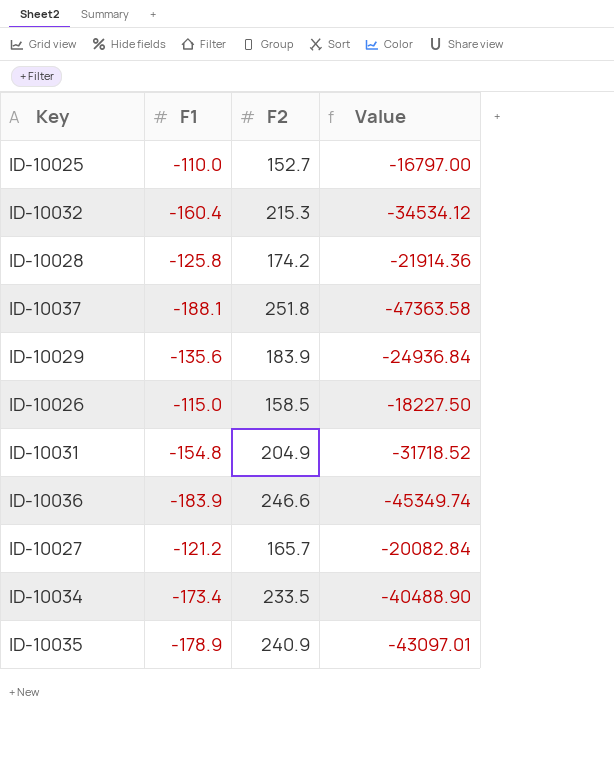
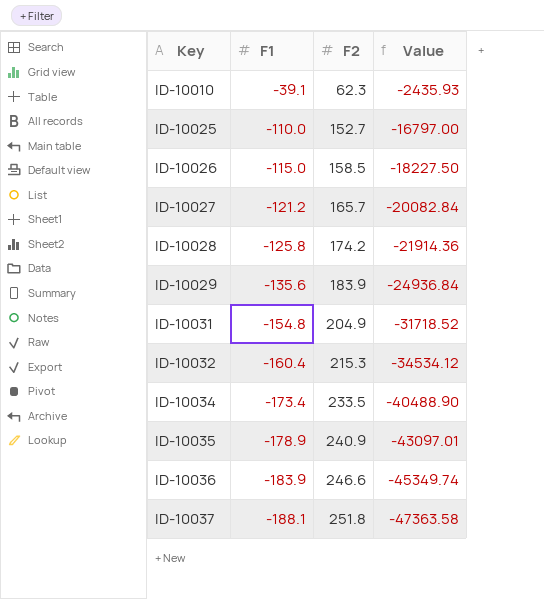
row order: none -> Key ascending
row ID-10010: none -> -39.1 | 62.3 | -2435.93

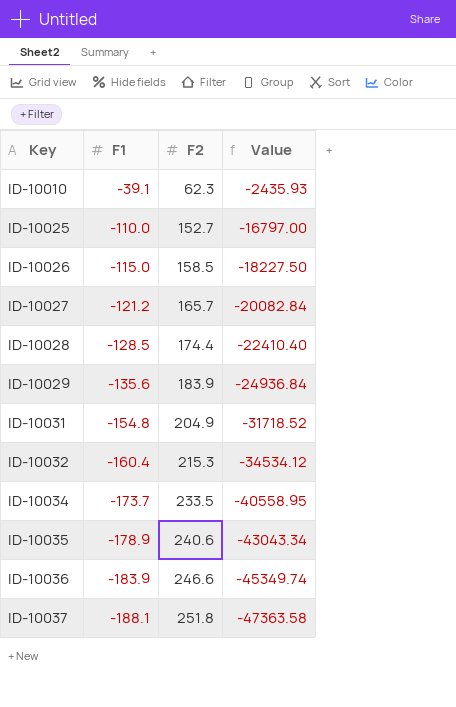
ID-10028 | F1: -125.8 -> -128.5
ID-10028 | F2: 174.2 -> 174.4
ID-10028 | Value: -21914.36 -> -22410.40
ID-10034 | F1: -173.4 -> -173.7
ID-10034 | Value: -40488.90 -> -40558.95
ID-10035 | F2: 240.9 -> 240.6
ID-10035 | Value: -43097.01 -> -43043.34

